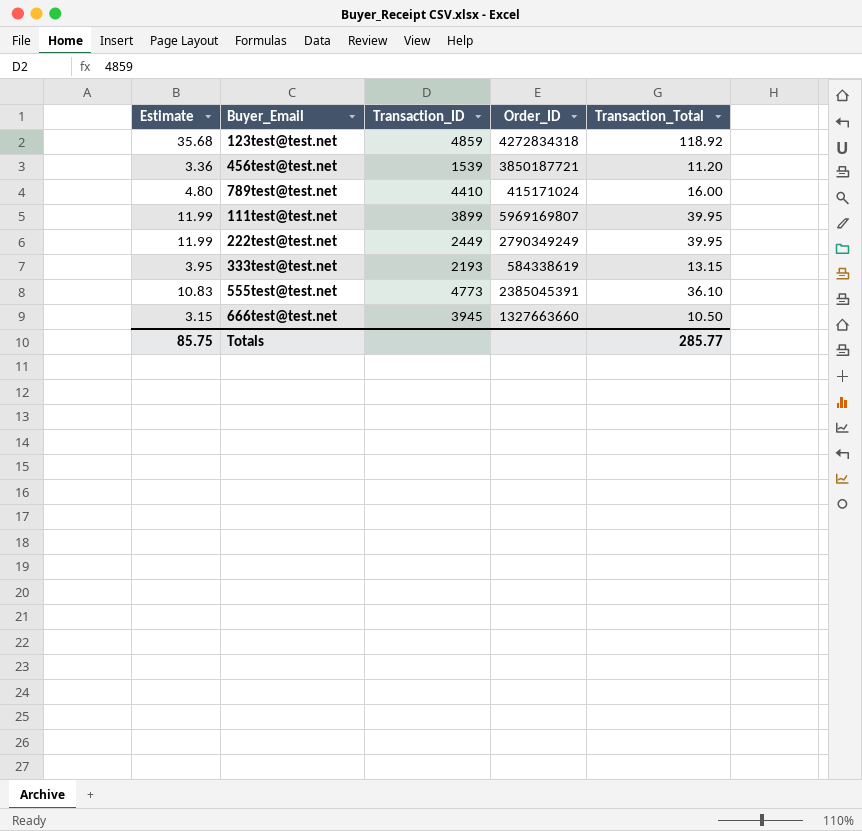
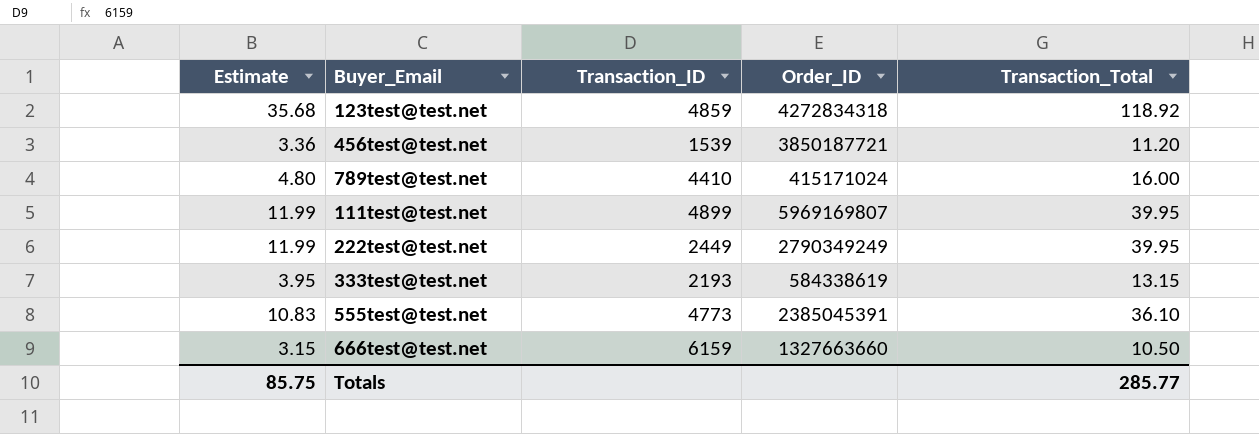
111test@test.net | Transaction_ID: 3899 -> 4899
666test@test.net | Transaction_ID: 3945 -> 6159

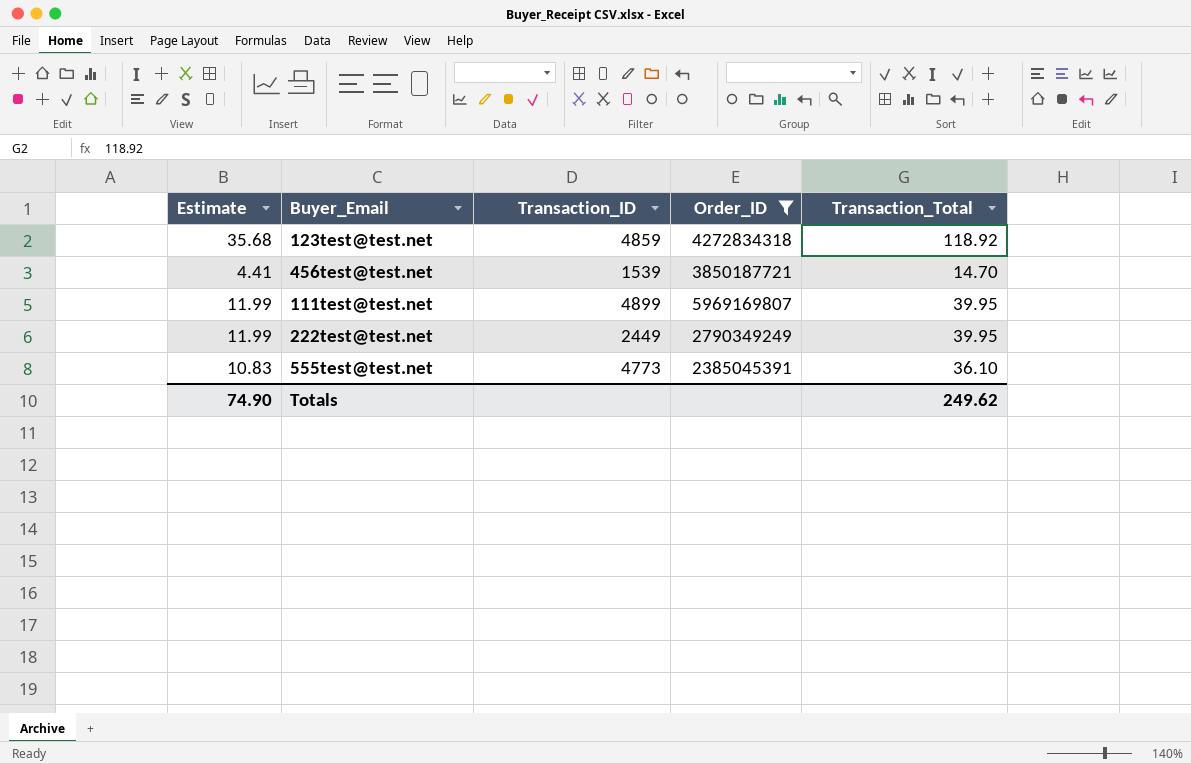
filter: none -> Order_ID >= 2385045391
456test@test.net | Estimate: 3.36 -> 4.41
456test@test.net | Transaction_Total: 11.20 -> 14.70
Totals | Estimate: 85.75 -> 74.90
Totals | Transaction_Total: 285.77 -> 249.62

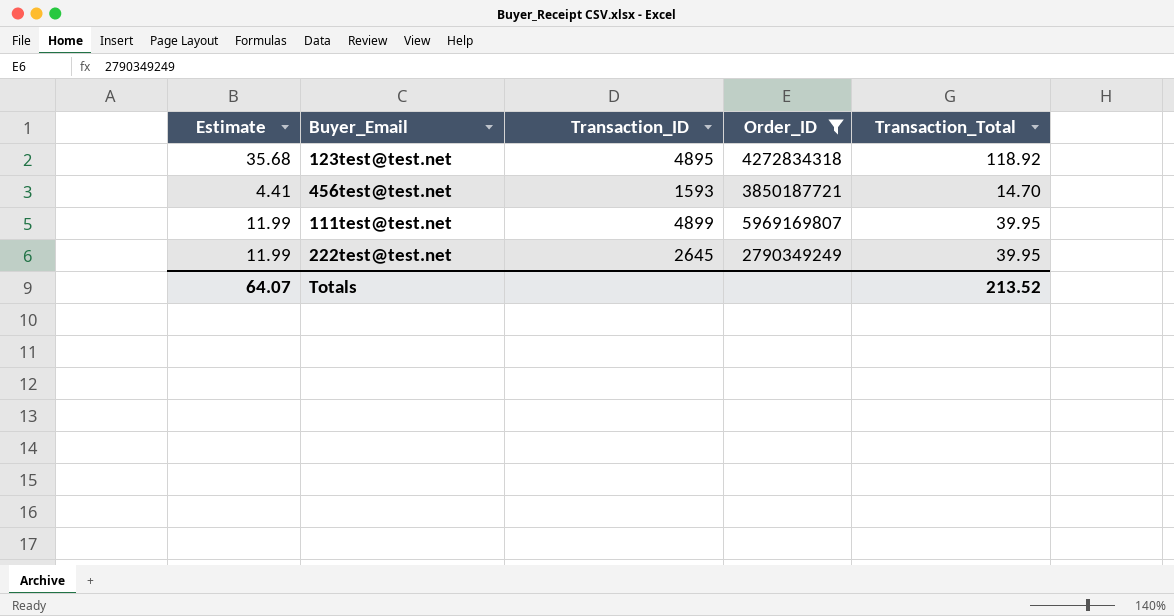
row 555test@test.net: 10.83 | 4773 | 2385045391 | 36.10 -> none
123test@test.net | Transaction_ID: 4859 -> 4895
456test@test.net | Transaction_ID: 1539 -> 1593
222test@test.net | Transaction_ID: 2449 -> 2645
Totals | Estimate: 74.90 -> 64.07
Totals | Transaction_Total: 249.62 -> 213.52

